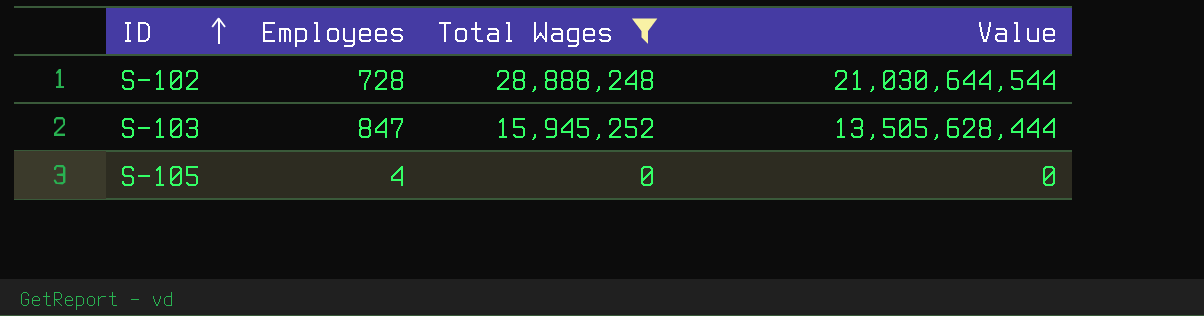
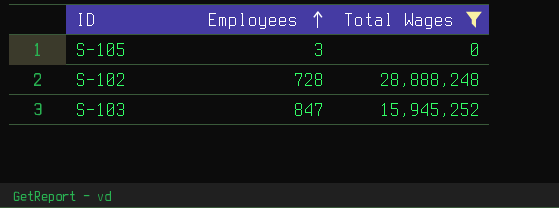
row order: ID ascending -> Employees ascending
column Value | formula: [Employees] * [Total Wages] -> none
S-105 | Employees: 4 -> 3

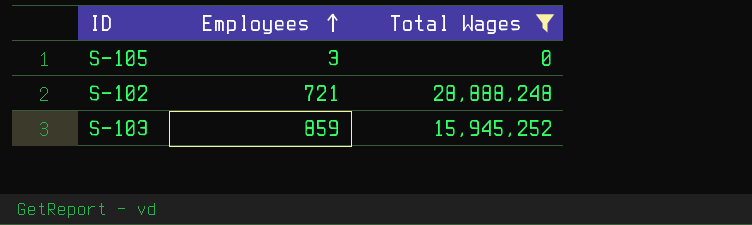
S-102 | Employees: 728 -> 721
S-103 | Employees: 847 -> 859

